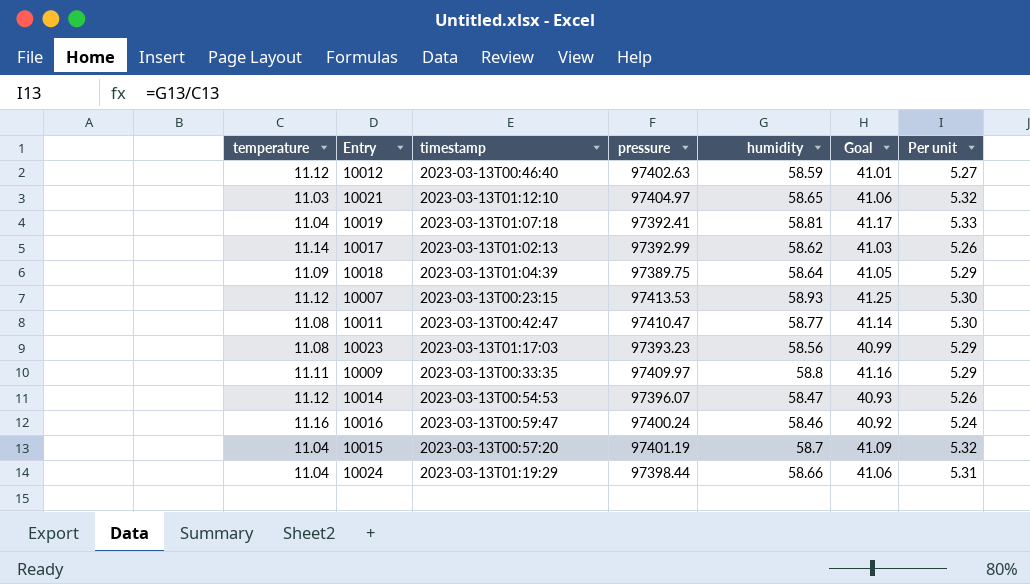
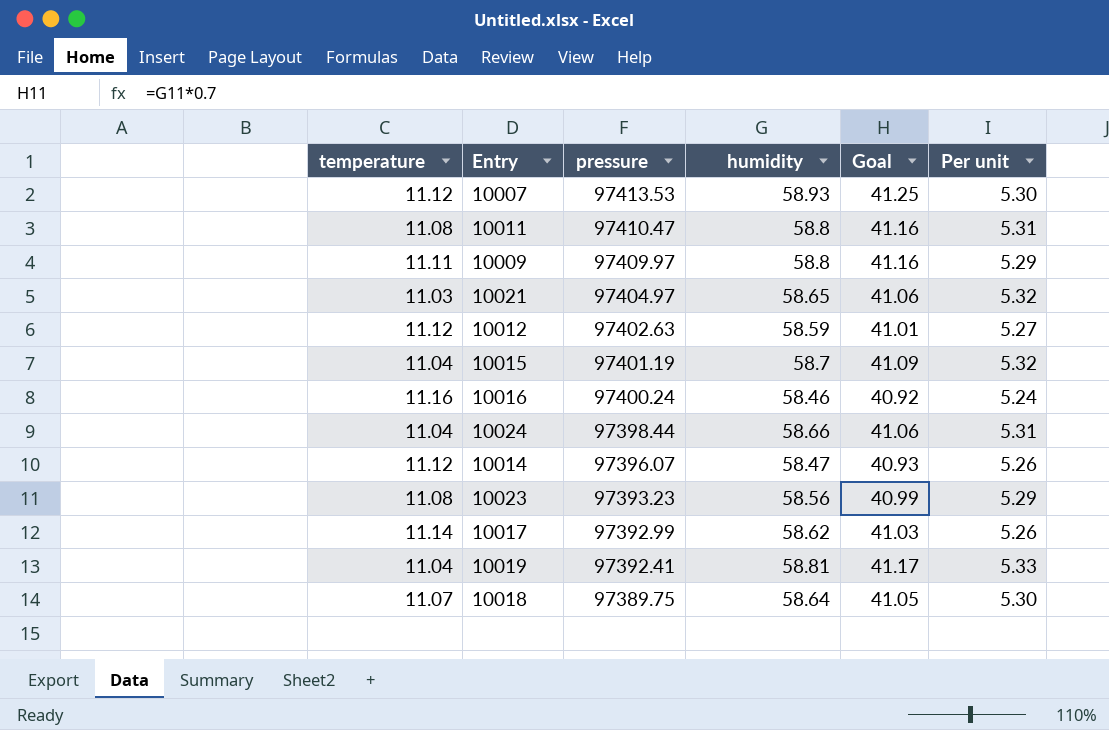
row order: none -> pressure descending
column timestamp | position: 3 -> none
10011 | humidity: 58.77 -> 58.8
10011 | Goal: 41.14 -> 41.16
10011 | Per unit: 5.30 -> 5.31
10018 | temperature: 11.09 -> 11.07
10018 | Per unit: 5.29 -> 5.30

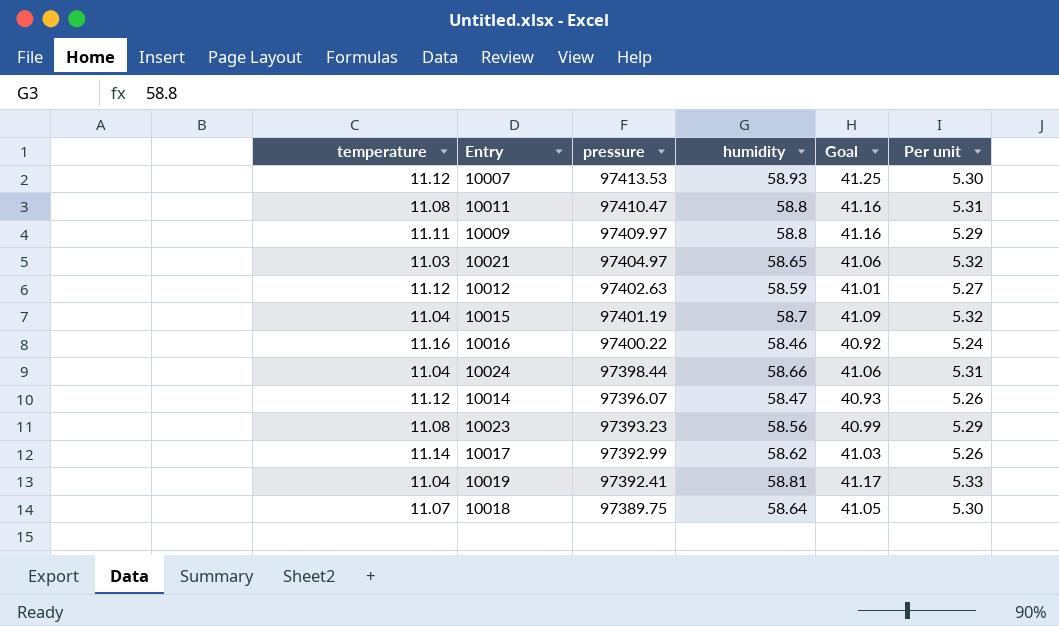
10016 | pressure: 97400.24 -> 97400.22

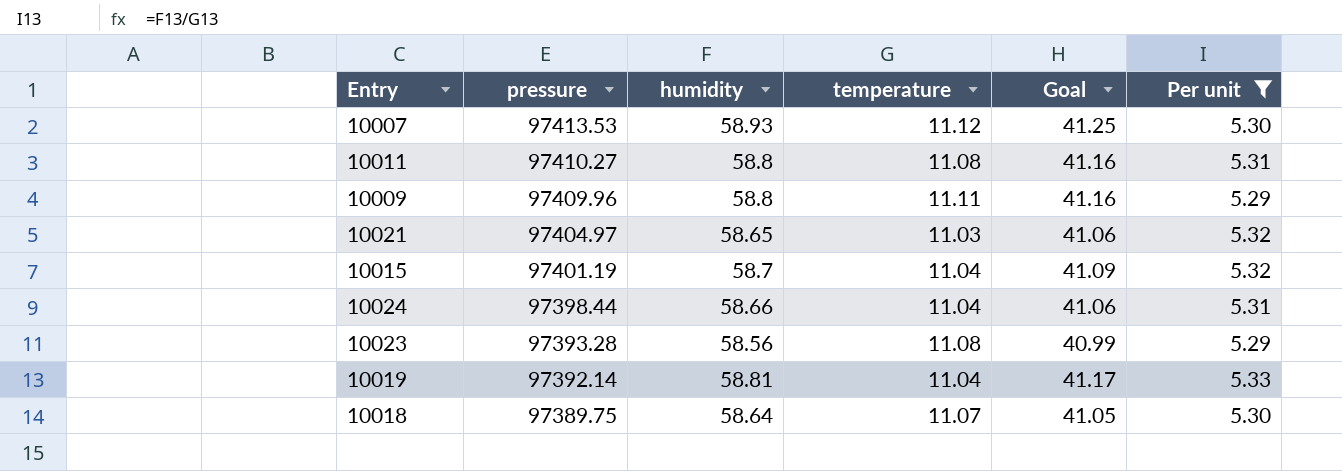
filter: none -> Per unit >= 5.29
column temperature | position: 1 -> 4
10011 | pressure: 97410.47 -> 97410.27
10009 | pressure: 97409.97 -> 97409.96
10023 | pressure: 97393.23 -> 97393.28
10019 | pressure: 97392.41 -> 97392.14

